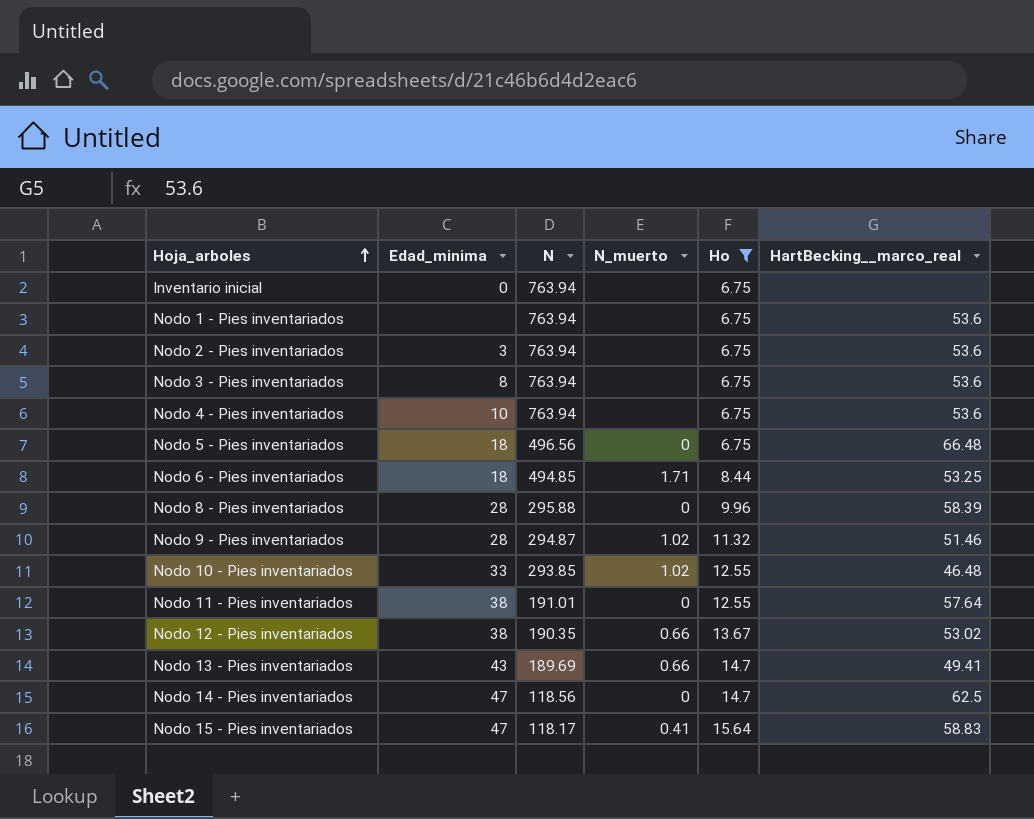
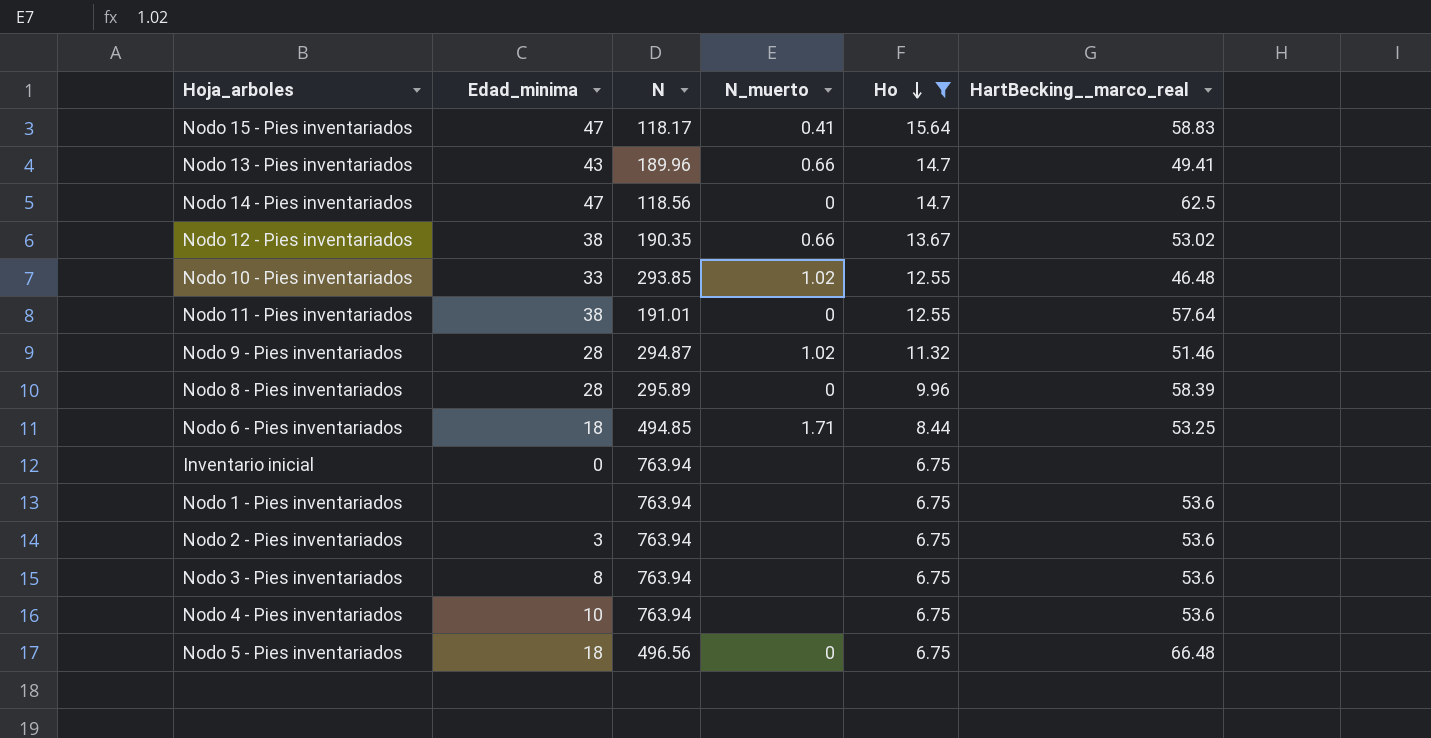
row order: Hoja_arboles ascending -> Ho descending
Nodo 13 - Pies inventariados | N: 189.69 -> 189.96
Nodo 8 - Pies inventariados | N: 295.88 -> 295.89

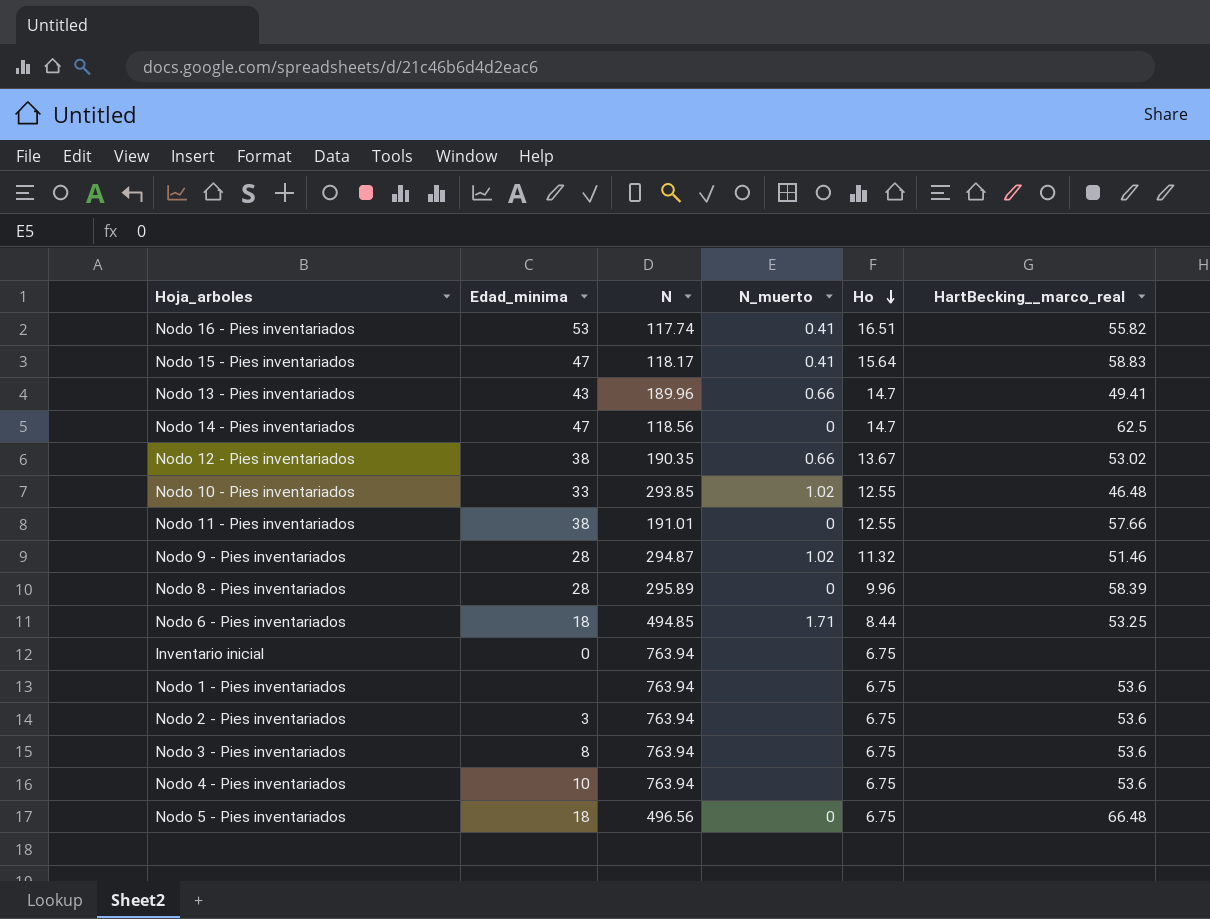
filter: Ho != 16.51 -> none
Nodo 11 - Pies inventariados | HartBecking__marco_real: 57.64 -> 57.66

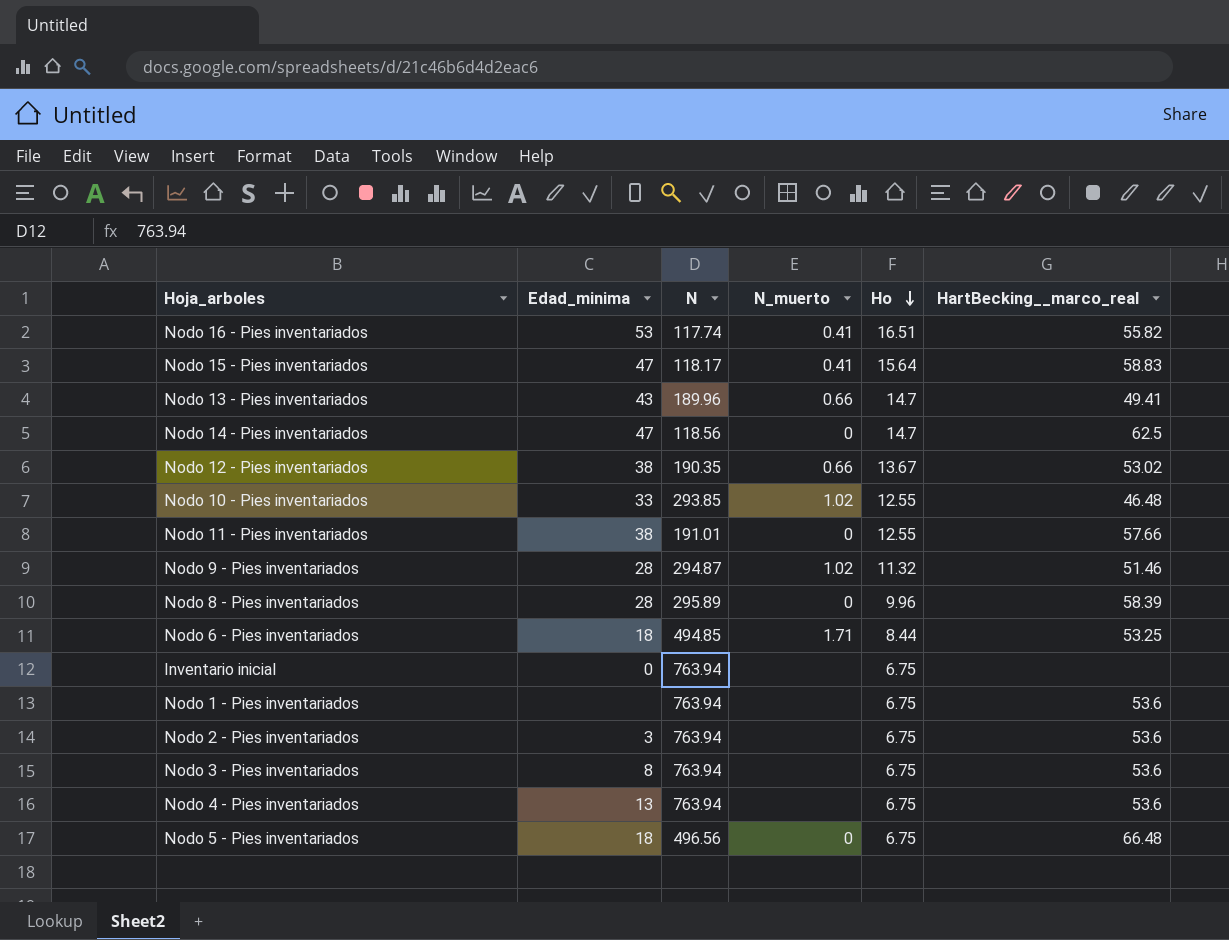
Nodo 4 - Pies inventariados | Edad_minima: 10 -> 13

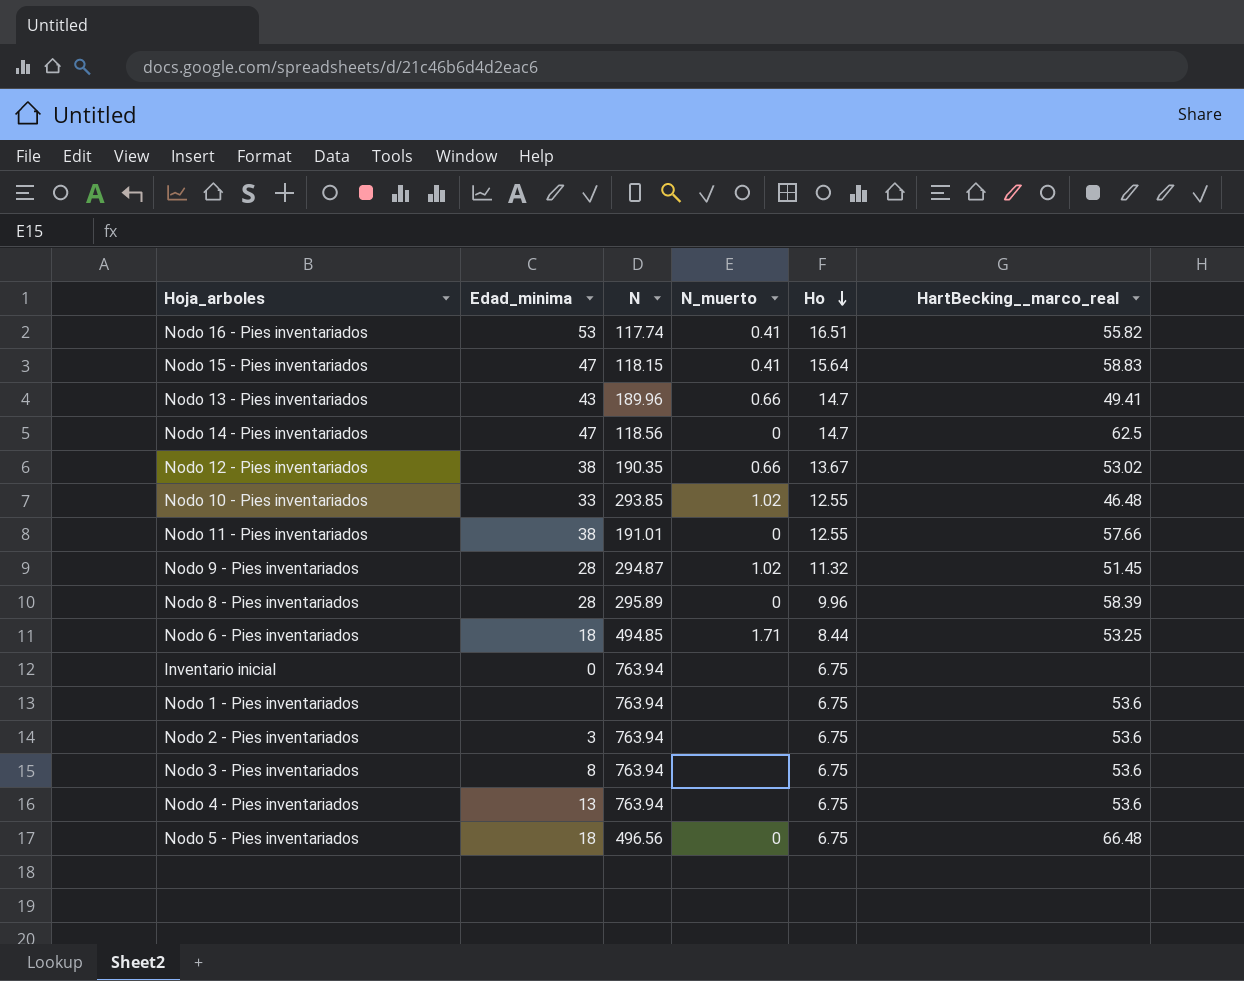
Nodo 15 - Pies inventariados | N: 118.17 -> 118.15
Nodo 9 - Pies inventariados | HartBecking__marco_real: 51.46 -> 51.45

